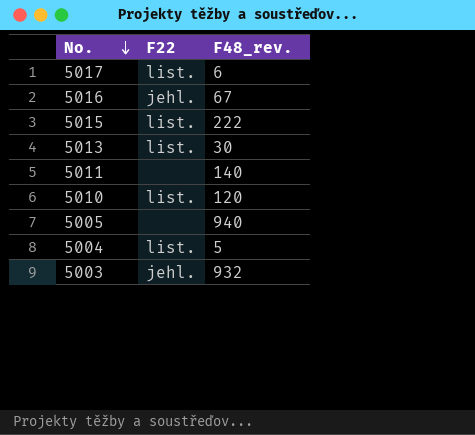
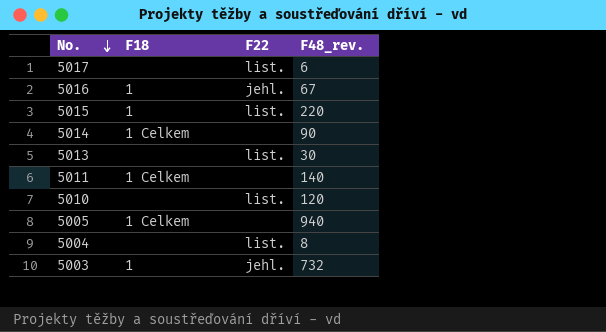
column F18 | position: none -> 2
5015 | F48_rev.: 222 -> 220
row 5014: none -> 1 Celkem | none | 90
5004 | F48_rev.: 5 -> 8
5003 | F48_rev.: 932 -> 732

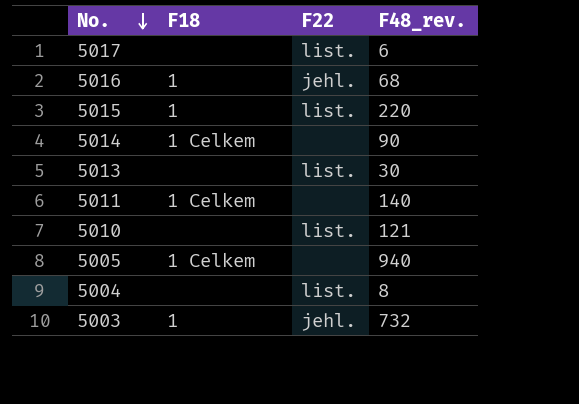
5016 | F48_rev.: 67 -> 68
5010 | F48_rev.: 120 -> 121

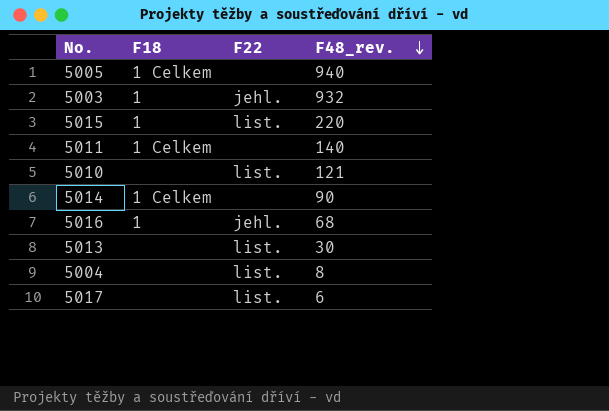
row order: No. descending -> F48_rev. descending
5003 | F48_rev.: 732 -> 932

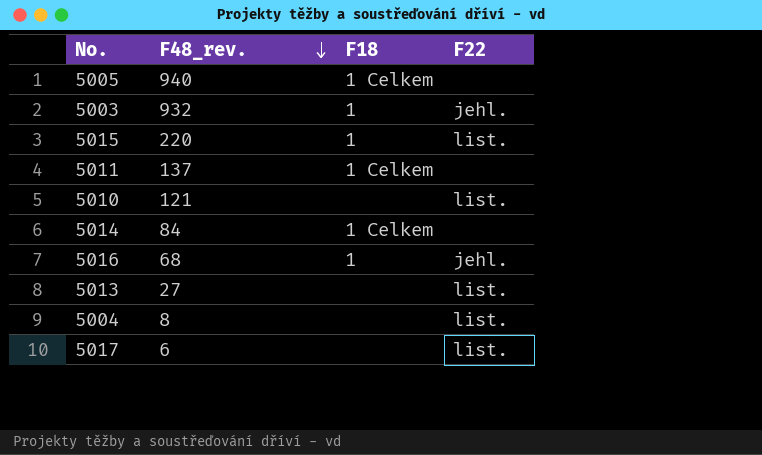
column F48_rev. | position: 4 -> 2
5011 | F48_rev.: 140 -> 137
5014 | F48_rev.: 90 -> 84
5013 | F48_rev.: 30 -> 27

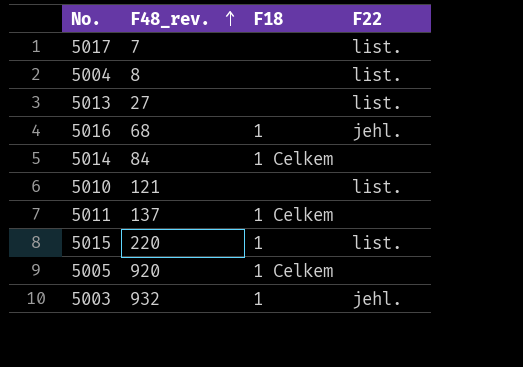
row order: F48_rev. descending -> F48_rev. ascending
5017 | F48_rev.: 6 -> 7
5005 | F48_rev.: 940 -> 920

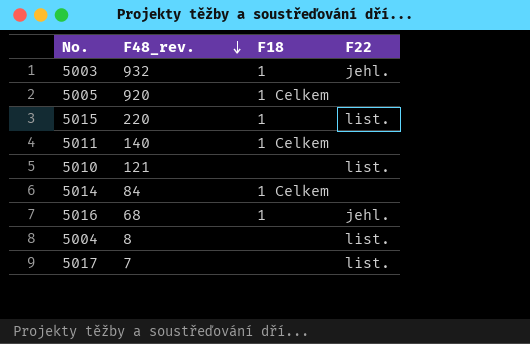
row order: F48_rev. ascending -> F48_rev. descending
row 5013: 27 | none | list. -> none
5011 | F48_rev.: 137 -> 140

